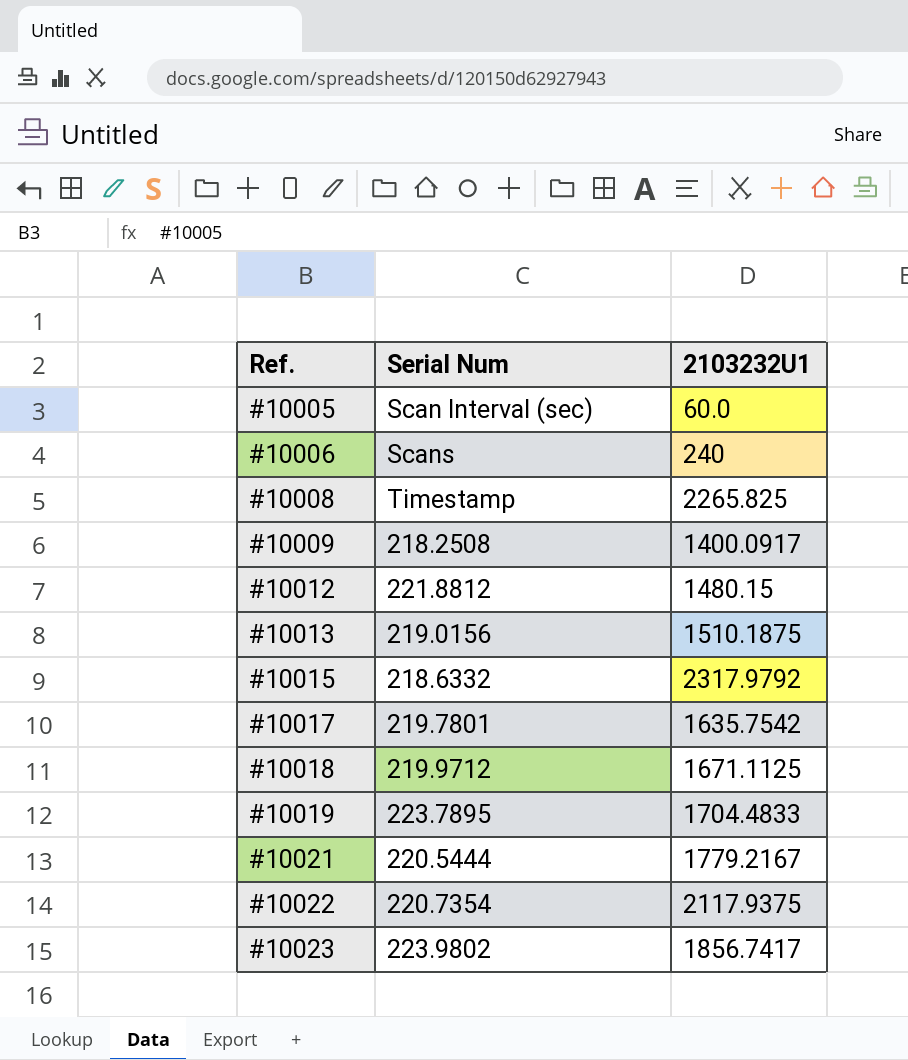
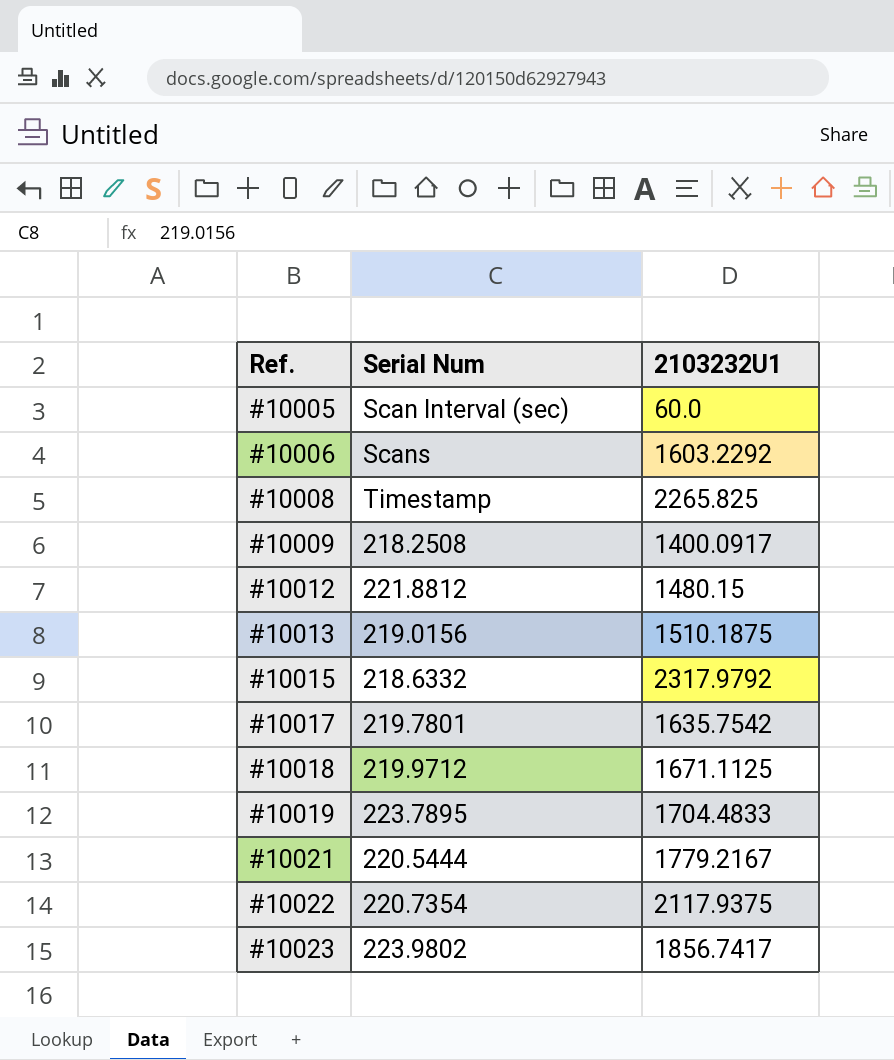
#10006 | 2103232U1: 240 -> 1603.2292

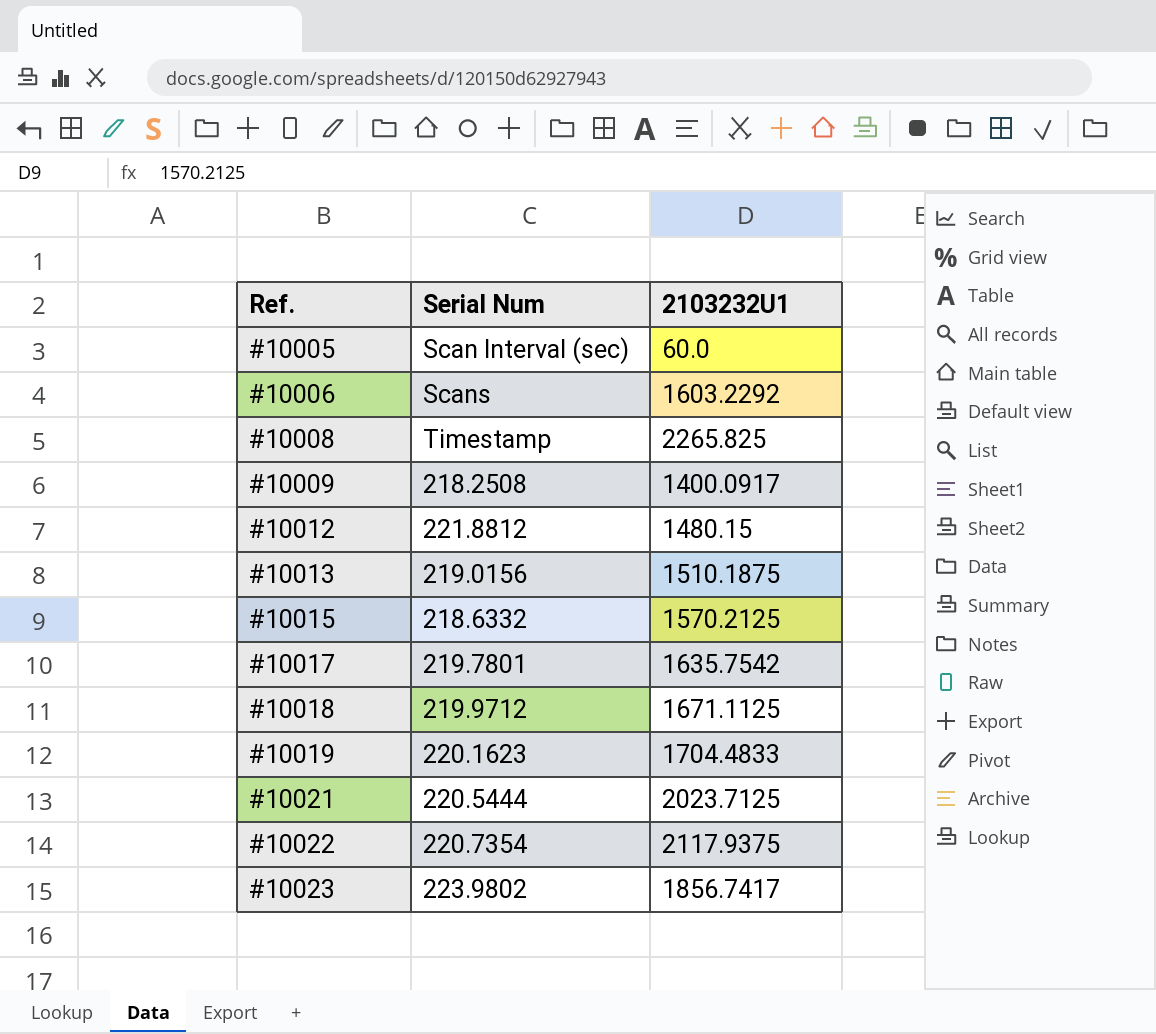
#10015 | 2103232U1: 2317.9792 -> 1570.2125
#10019 | Serial Num: 223.7895 -> 220.1623
#10021 | 2103232U1: 1779.2167 -> 2023.7125

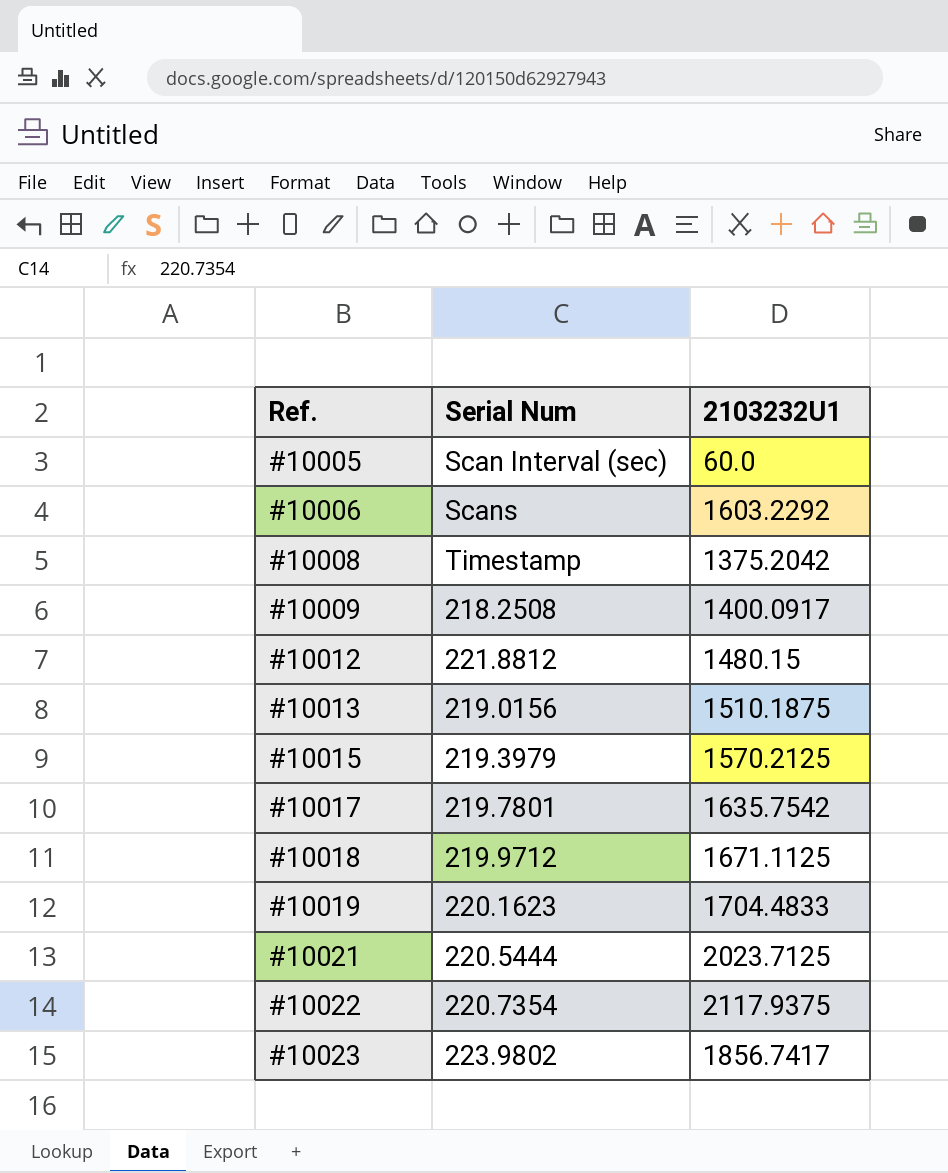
#10008 | 2103232U1: 2265.825 -> 1375.2042
#10015 | Serial Num: 218.6332 -> 219.3979

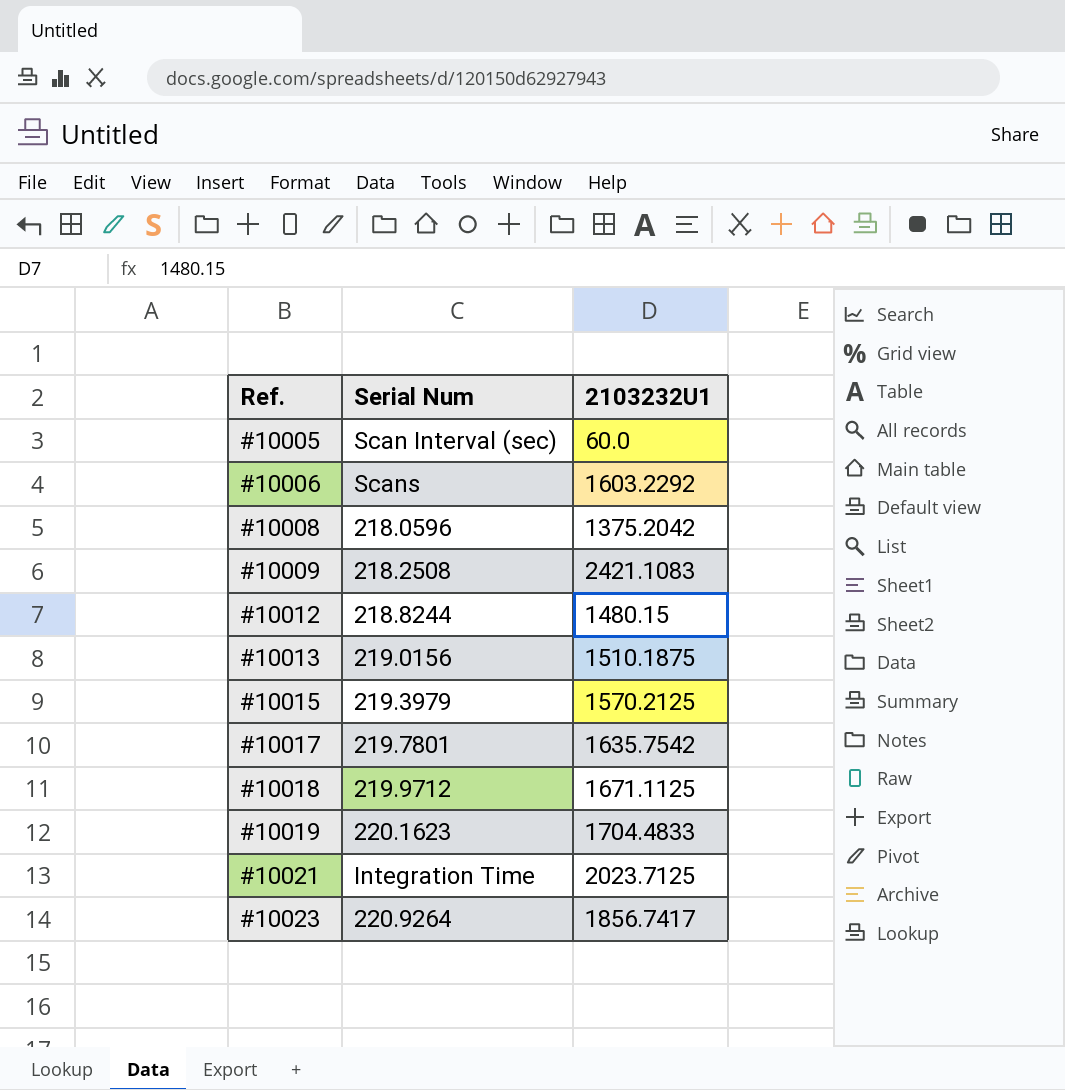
row #10022: 220.7354 | 2117.9375 -> none
#10008 | Serial Num: Timestamp -> 218.0596
#10009 | 2103232U1: 1400.0917 -> 2421.1083
#10012 | Serial Num: 221.8812 -> 218.8244
#10021 | Serial Num: 220.5444 -> Integration Time
#10023 | Serial Num: 223.9802 -> 220.9264

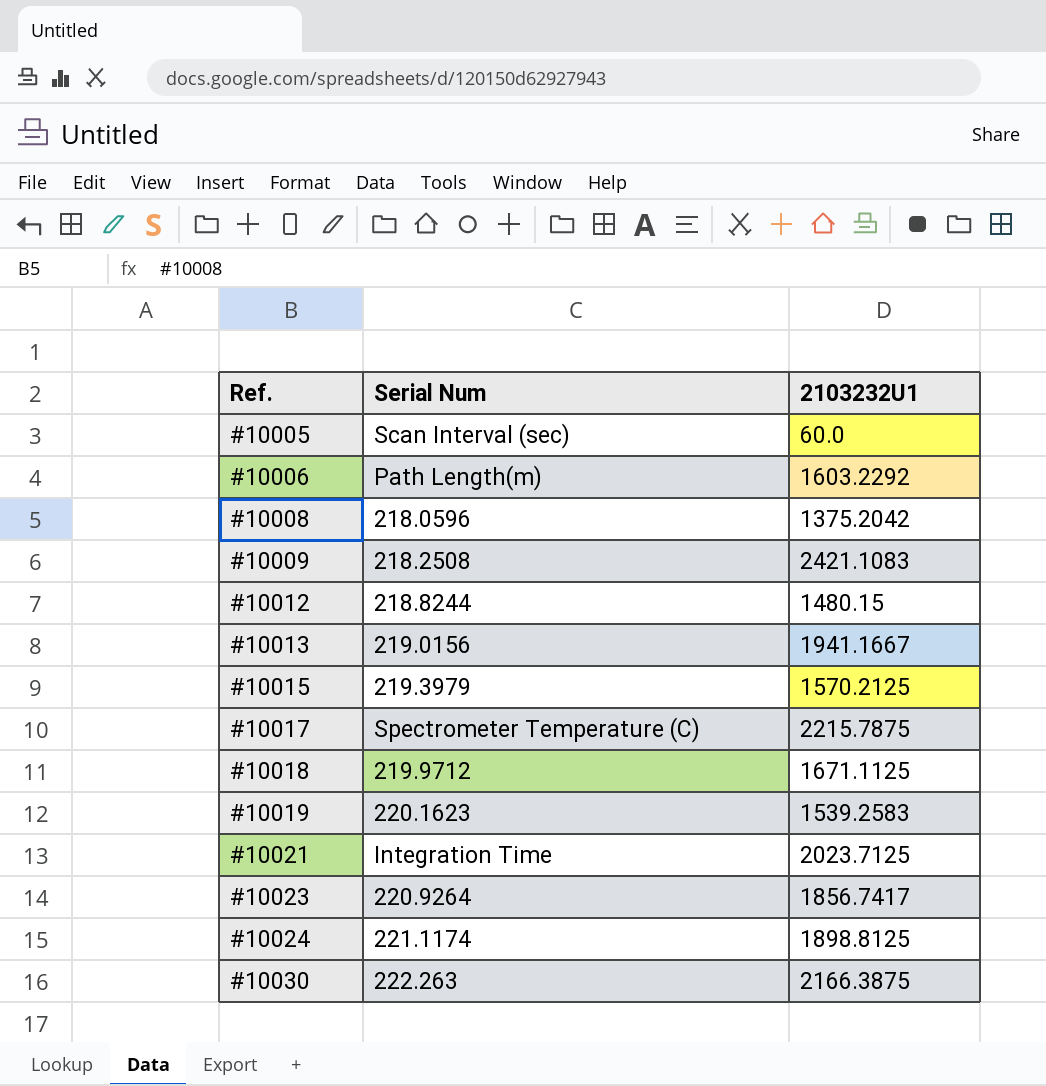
#10006 | Serial Num: Scans -> Path Length(m)
#10013 | 2103232U1: 1510.1875 -> 1941.1667
#10017 | Serial Num: 219.7801 -> Spectrometer Temperature (C)
#10017 | 2103232U1: 1635.7542 -> 2215.7875
#10019 | 2103232U1: 1704.4833 -> 1539.2583
row #10024: none -> 221.1174 | 1898.8125
row #10030: none -> 222.263 | 2166.3875

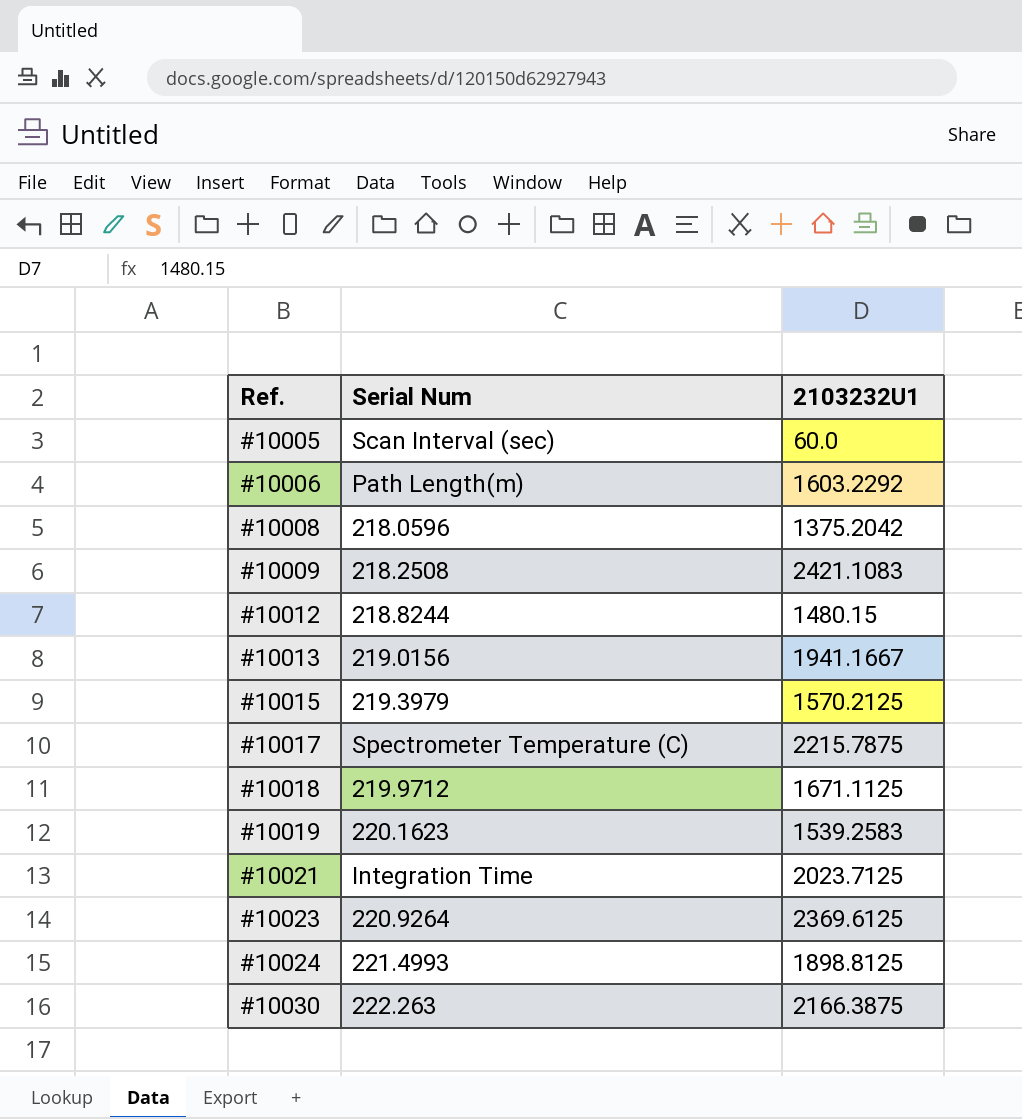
#10023 | 2103232U1: 1856.7417 -> 2369.6125
#10024 | Serial Num: 221.1174 -> 221.4993

